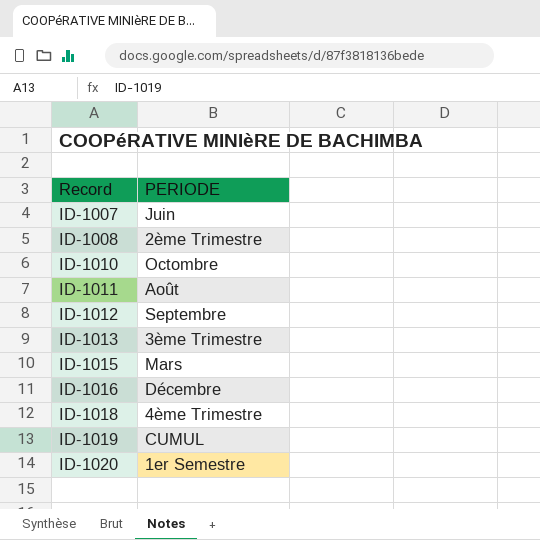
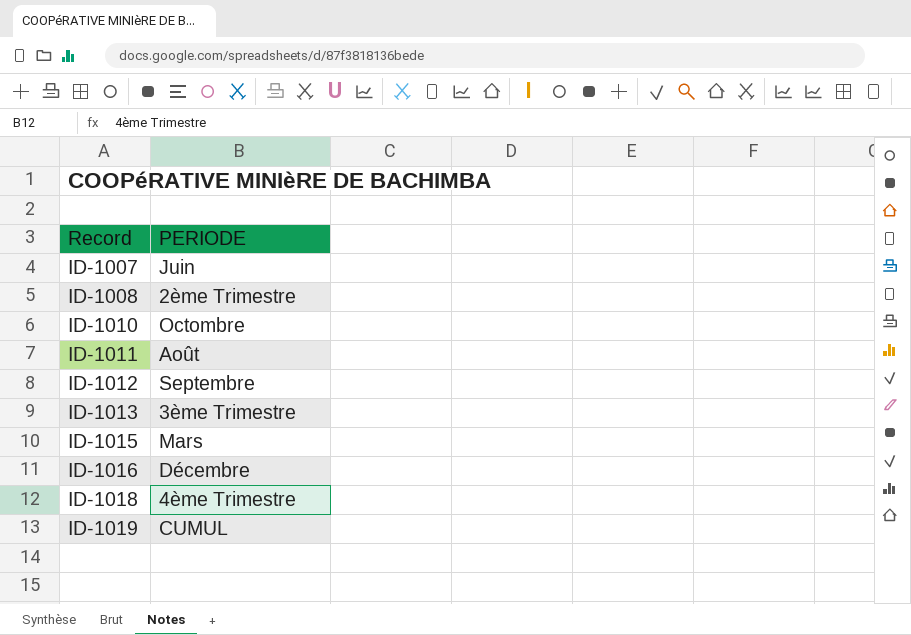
row ID-1020: 1er Semestre -> none

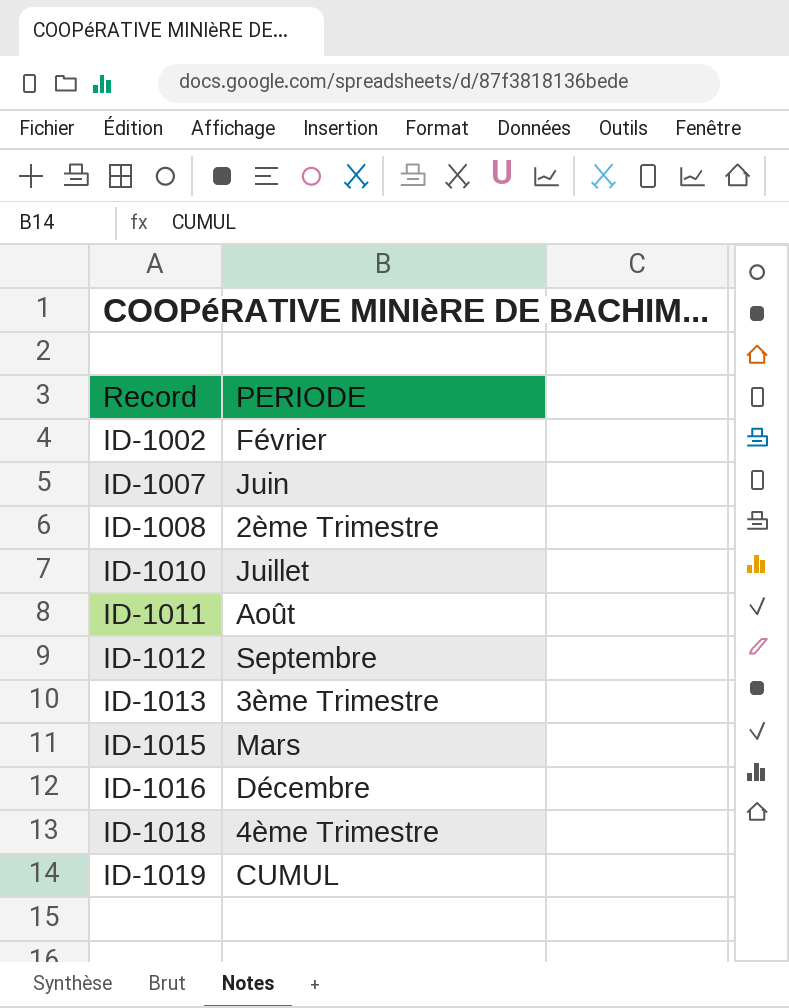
row ID-1002: none -> Février
ID-1010 | PERIODE: Octombre -> Juillet

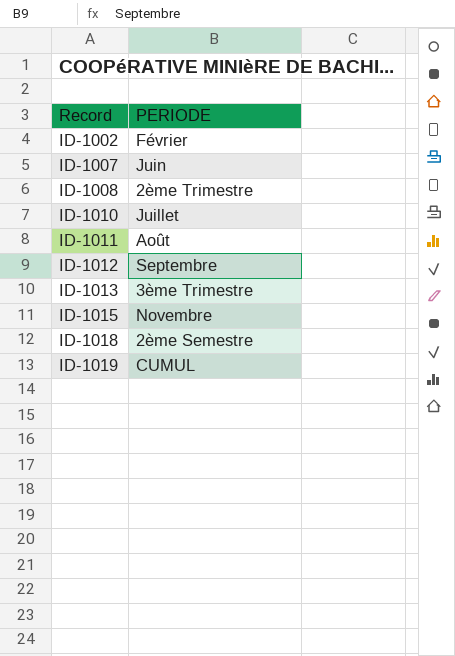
row ID-1016: Décembre -> none
ID-1015 | PERIODE: Mars -> Novembre
ID-1018 | PERIODE: 4ème Trimestre -> 2ème Semestre

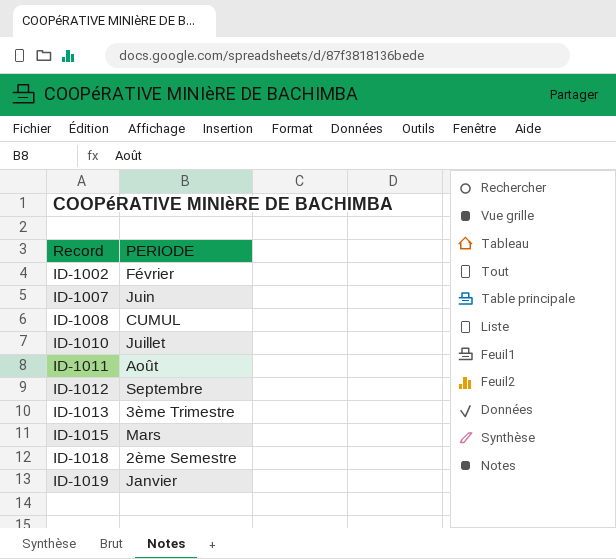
ID-1008 | PERIODE: 2ème Trimestre -> CUMUL
ID-1015 | PERIODE: Novembre -> Mars
ID-1019 | PERIODE: CUMUL -> Janvier

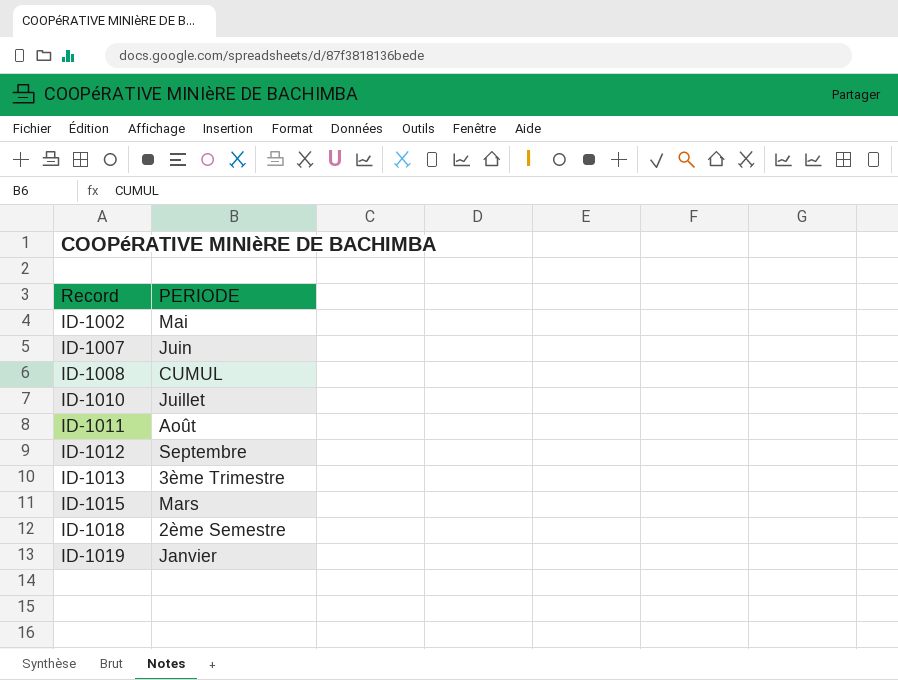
ID-1002 | PERIODE: Février -> Mai

